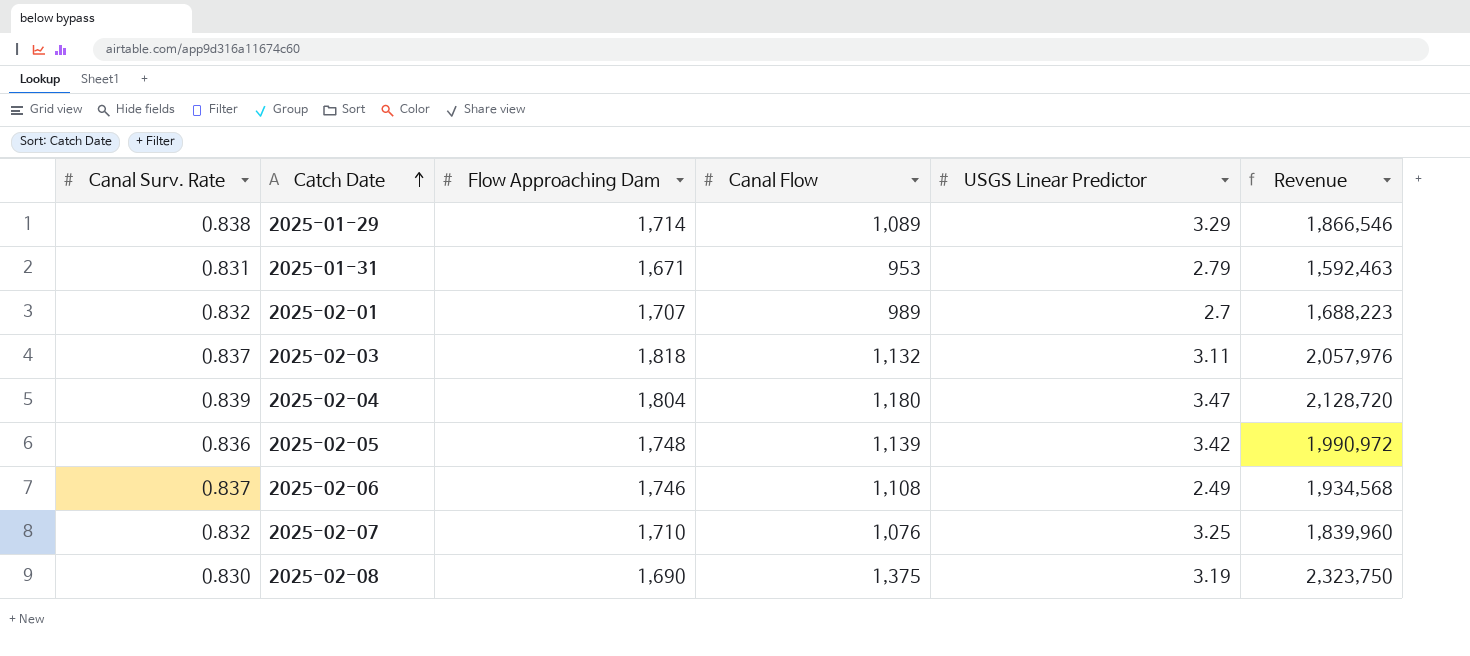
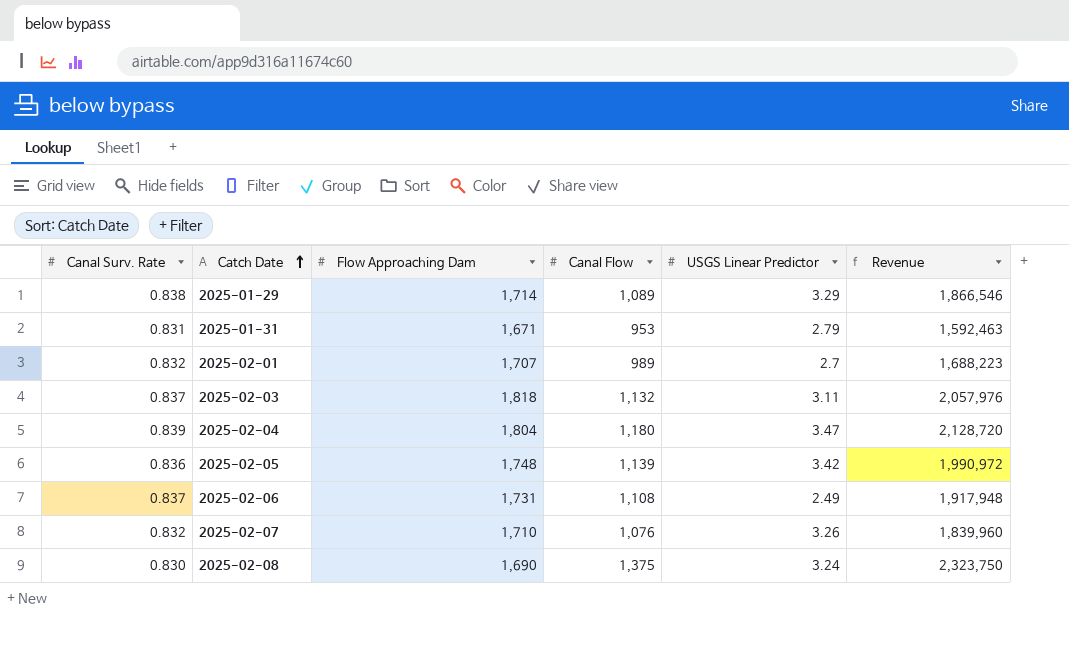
2025-02-06 | Flow Approaching Dam: 1,746 -> 1,731
2025-02-06 | Revenue: 1,934,568 -> 1,917,948
2025-02-07 | USGS Linear Predictor: 3.25 -> 3.26
2025-02-08 | USGS Linear Predictor: 3.19 -> 3.24

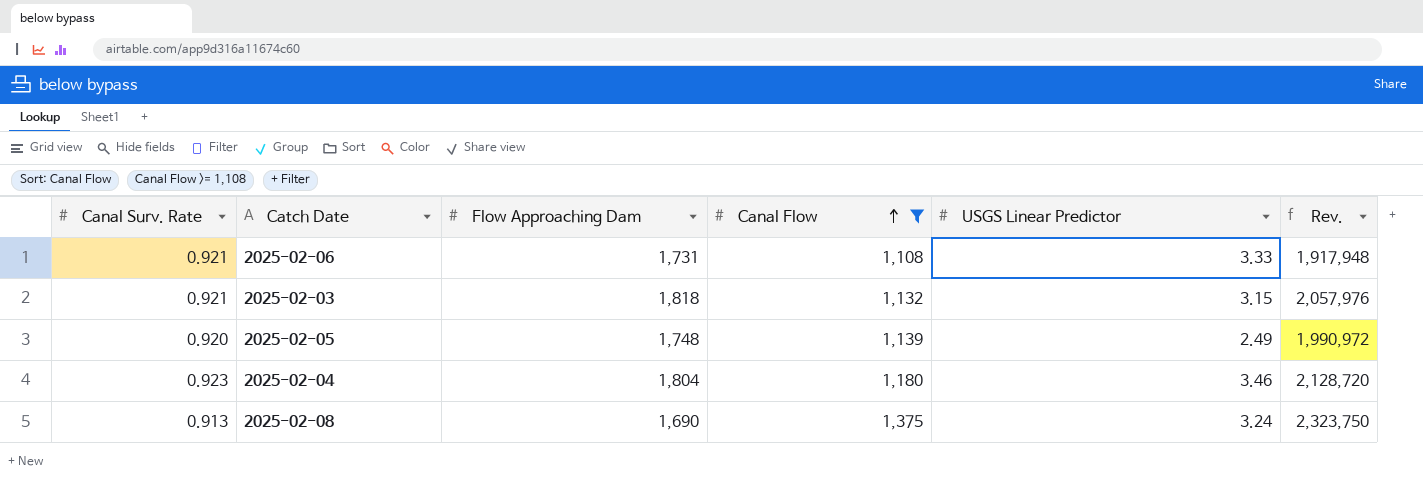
filter: none -> Canal Flow >= 1,108
row order: Catch Date ascending -> Canal Flow ascending
column name: Revenue -> Rev.
2025-02-06 | Canal Surv. Rate: 0.837 -> 0.921
2025-02-06 | USGS Linear Predictor: 2.49 -> 3.33
2025-02-03 | Canal Surv. Rate: 0.837 -> 0.921
2025-02-03 | USGS Linear Predictor: 3.11 -> 3.15
2025-02-05 | Canal Surv. Rate: 0.836 -> 0.920
2025-02-05 | USGS Linear Predictor: 3.42 -> 2.49
2025-02-04 | Canal Surv. Rate: 0.839 -> 0.923
2025-02-04 | USGS Linear Predictor: 3.47 -> 3.46
2025-02-08 | Canal Surv. Rate: 0.830 -> 0.913

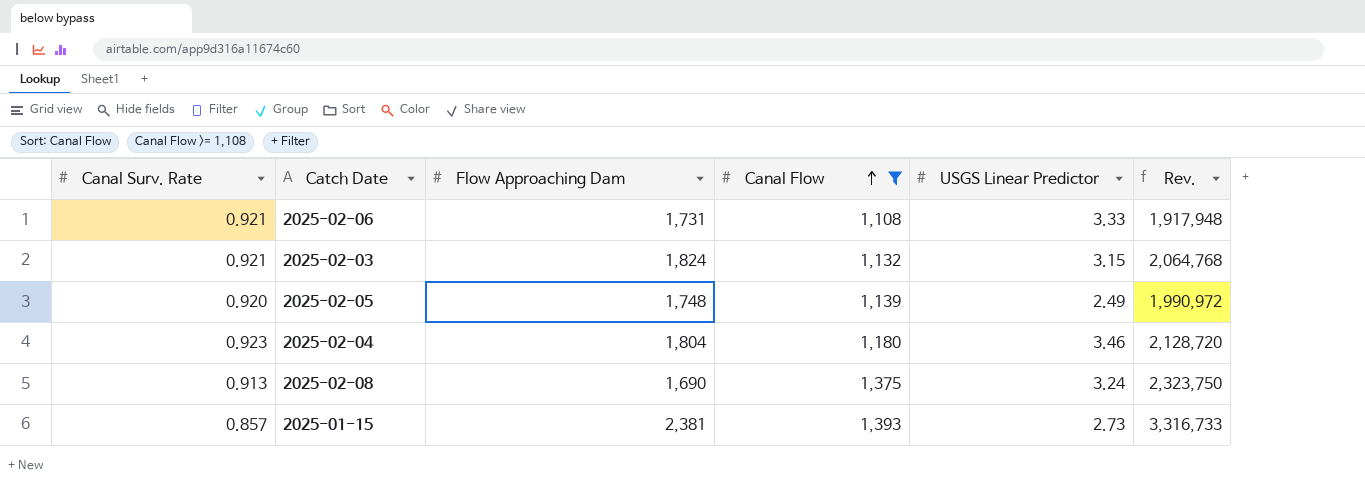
2025-02-03 | Flow Approaching Dam: 1,818 -> 1,824
2025-02-03 | Rev.: 2,057,976 -> 2,064,768
row 2025-01-15: none -> 0.857 | 2,381 | 1,393 | 2.73 | 3,316,733

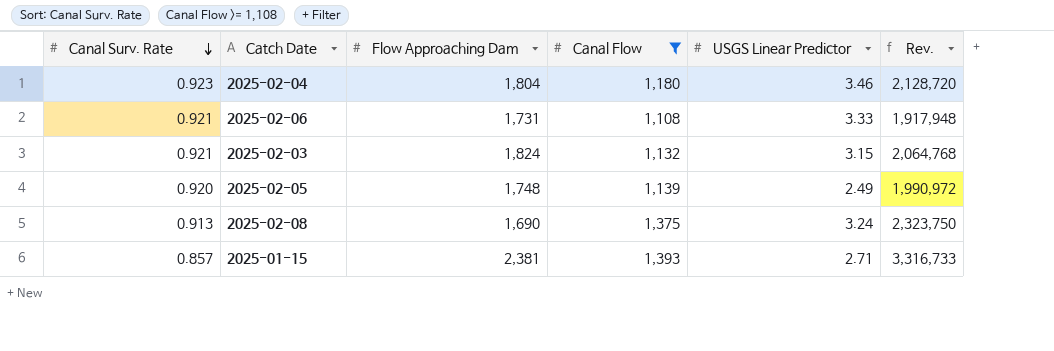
row order: Canal Flow ascending -> Canal Surv. Rate descending
2025-01-15 | USGS Linear Predictor: 2.73 -> 2.71

